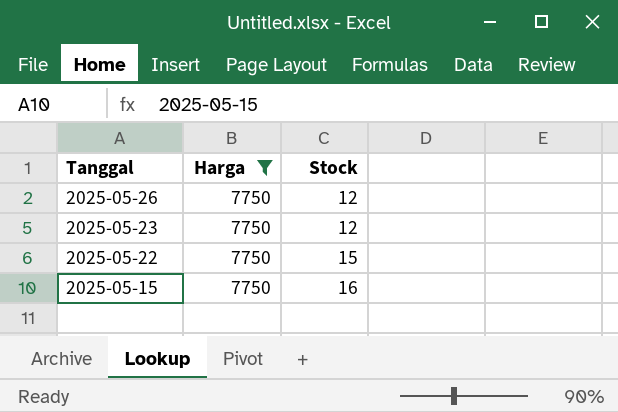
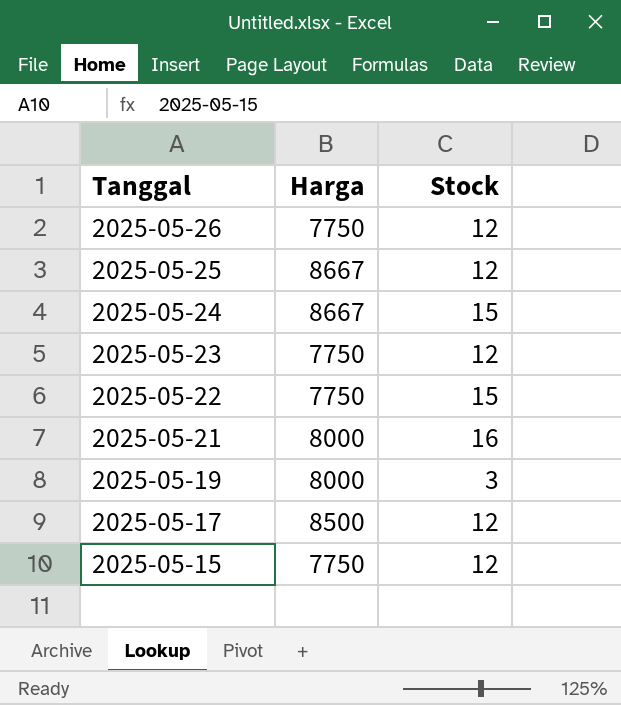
filter: Harga = 7750 -> none
2025-05-15 | Stock: 16 -> 12

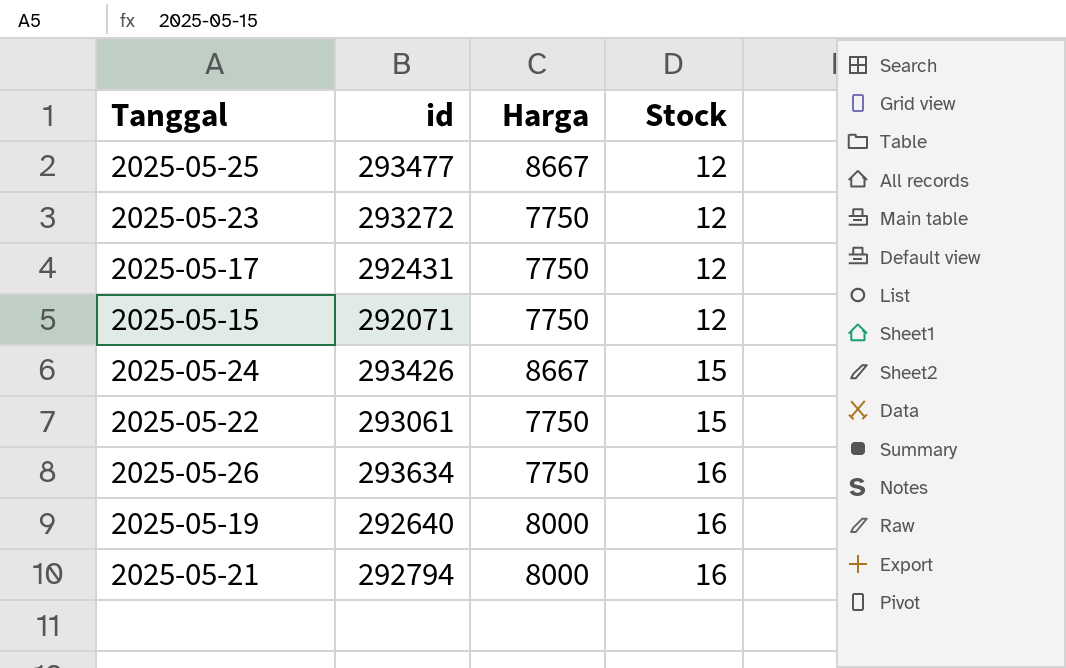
row order: Tanggal descending -> Stock ascending
column id | position: none -> 2
2025-05-17 | Harga: 8500 -> 7750
2025-05-26 | Stock: 12 -> 16
2025-05-19 | Stock: 3 -> 16

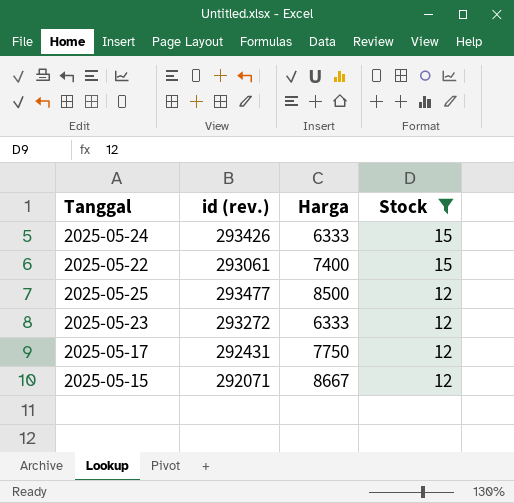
filter: none -> Stock != 16
row order: Stock ascending -> Stock descending
column name: id -> id (rev.)
2025-05-24 | Harga: 8667 -> 6333
2025-05-22 | Harga: 7750 -> 7400
2025-05-25 | Harga: 8667 -> 8500
2025-05-23 | Harga: 7750 -> 6333
2025-05-15 | Harga: 7750 -> 8667

